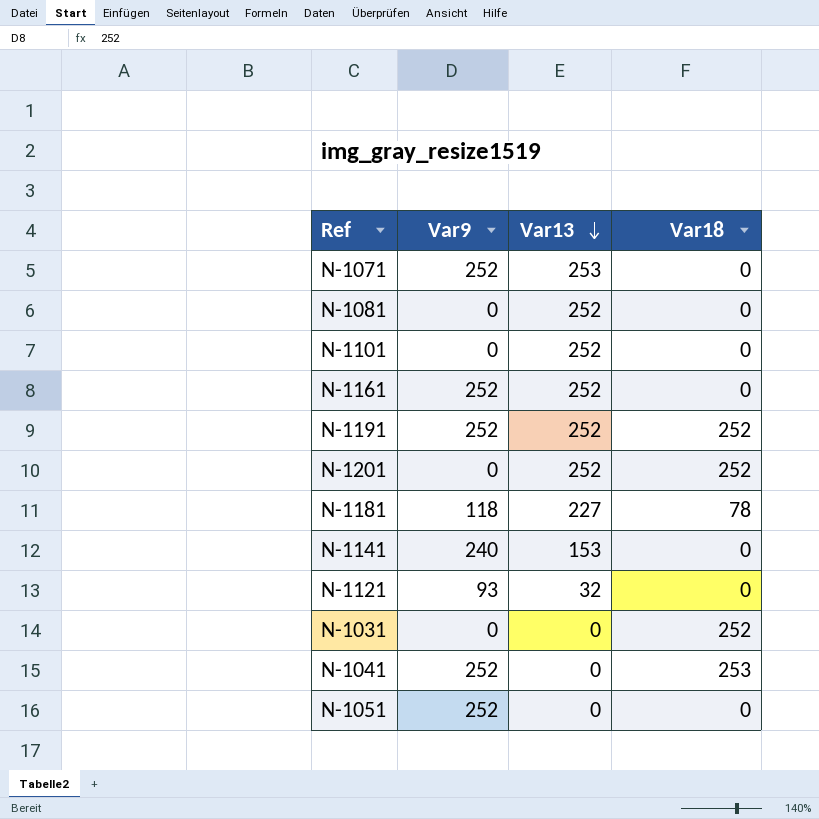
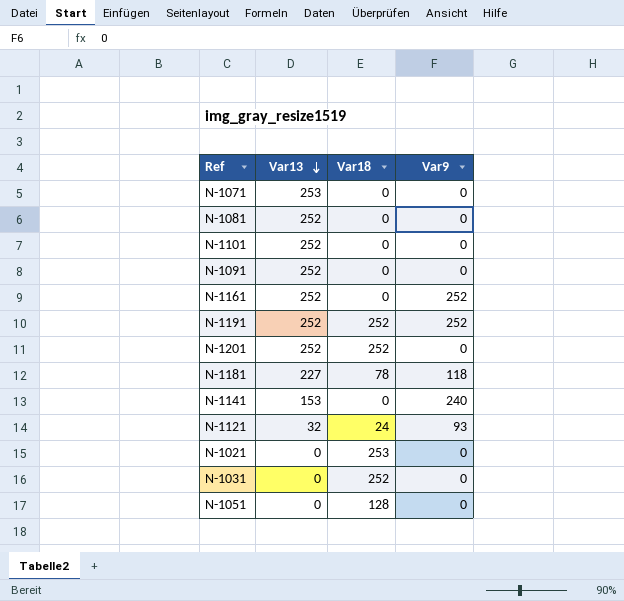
column Var9 | position: 2 -> 4
row N-1041: 252 | 0 | 253 -> none
N-1071 | Var9: 252 -> 0
row N-1091: none -> 252 | 0 | 0
N-1121 | Var18: 0 -> 24
row N-1021: none -> 0 | 253 | 0
N-1051 | Var18: 0 -> 128
N-1051 | Var9: 252 -> 0

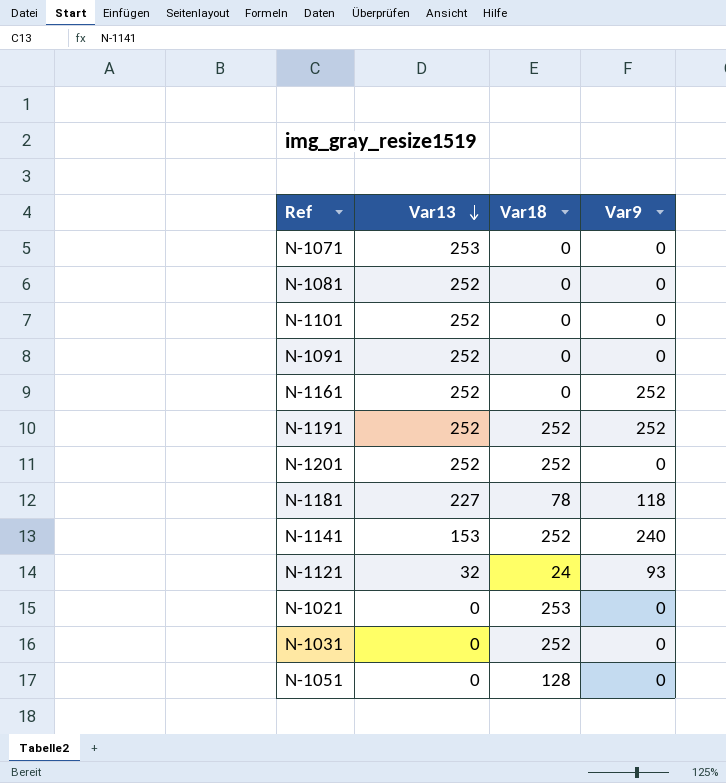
N-1141 | Var18: 0 -> 252

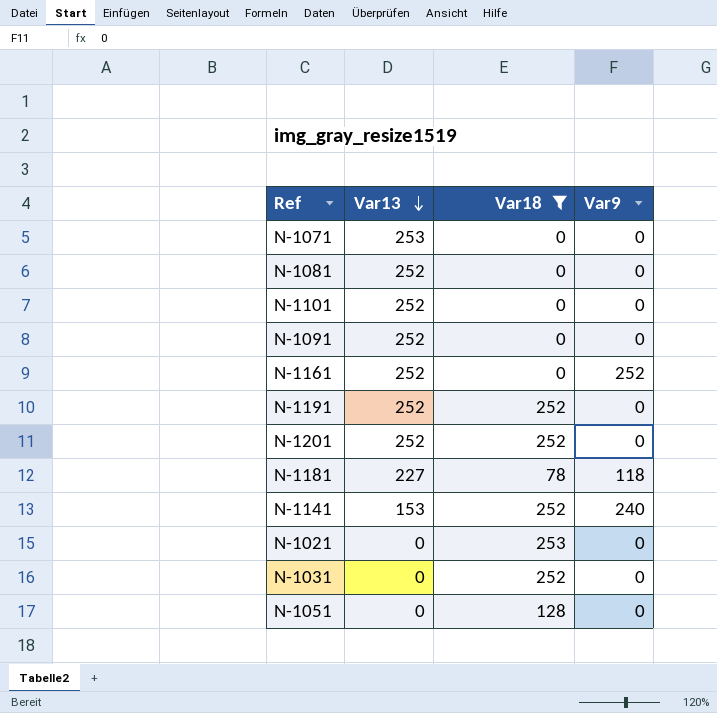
filter: none -> Var18 != 24
N-1191 | Var9: 252 -> 0

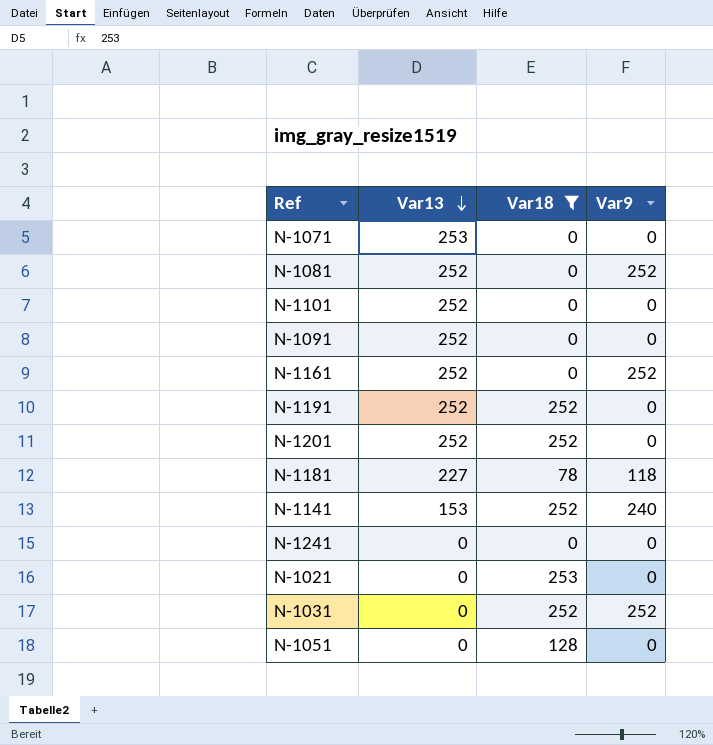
N-1081 | Var9: 0 -> 252
row N-1241: none -> 0 | 0 | 0
N-1031 | Var9: 0 -> 252

